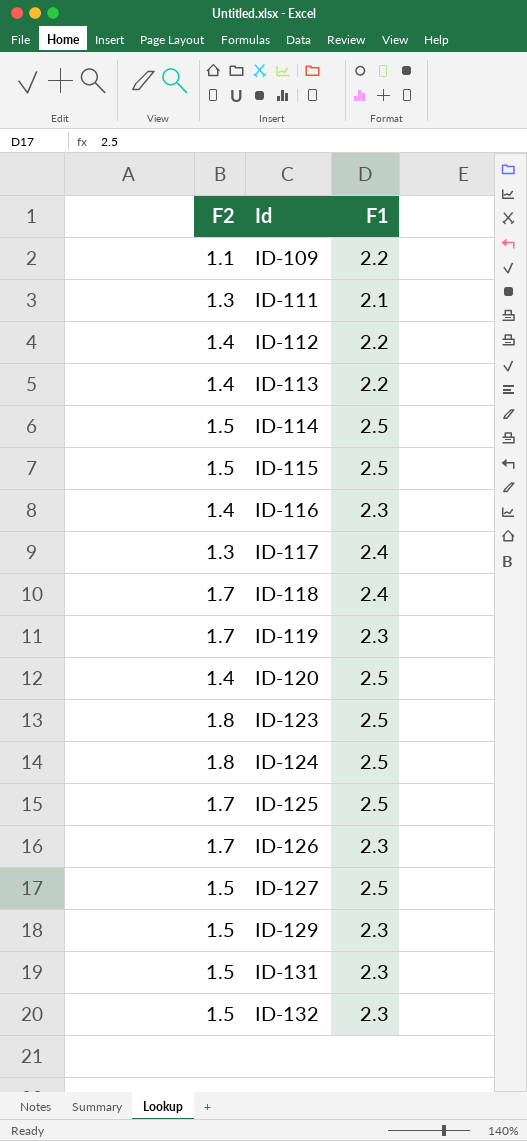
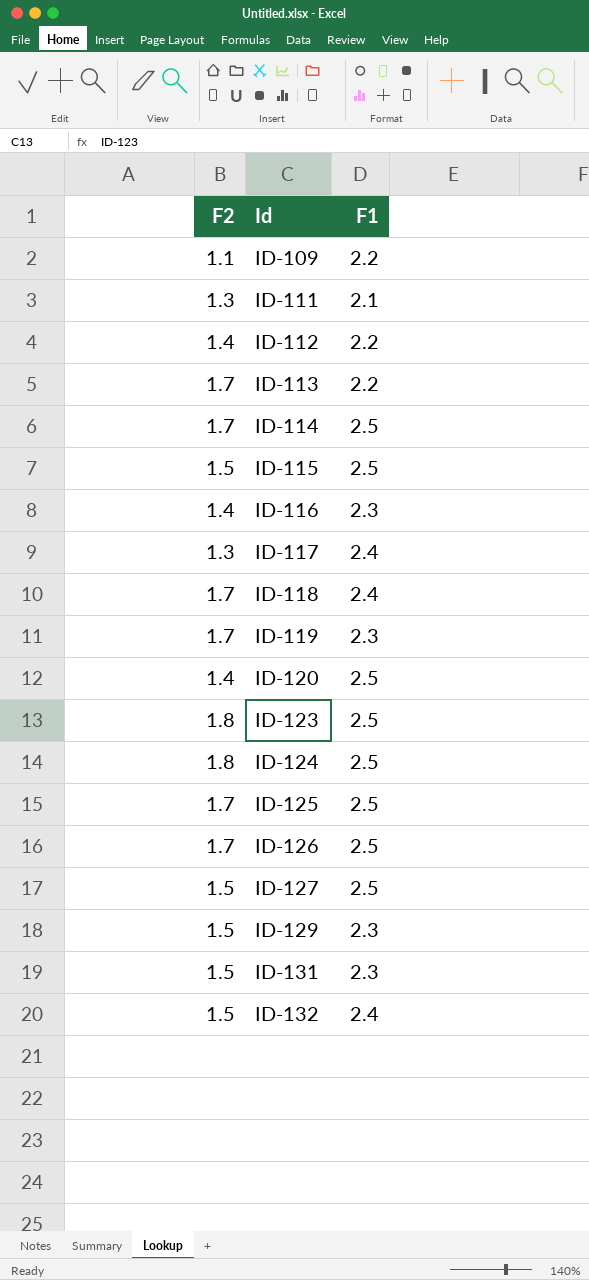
ID-113 | F2: 1.4 -> 1.7
ID-114 | F2: 1.5 -> 1.7
ID-126 | F1: 2.3 -> 2.5
ID-132 | F1: 2.3 -> 2.4

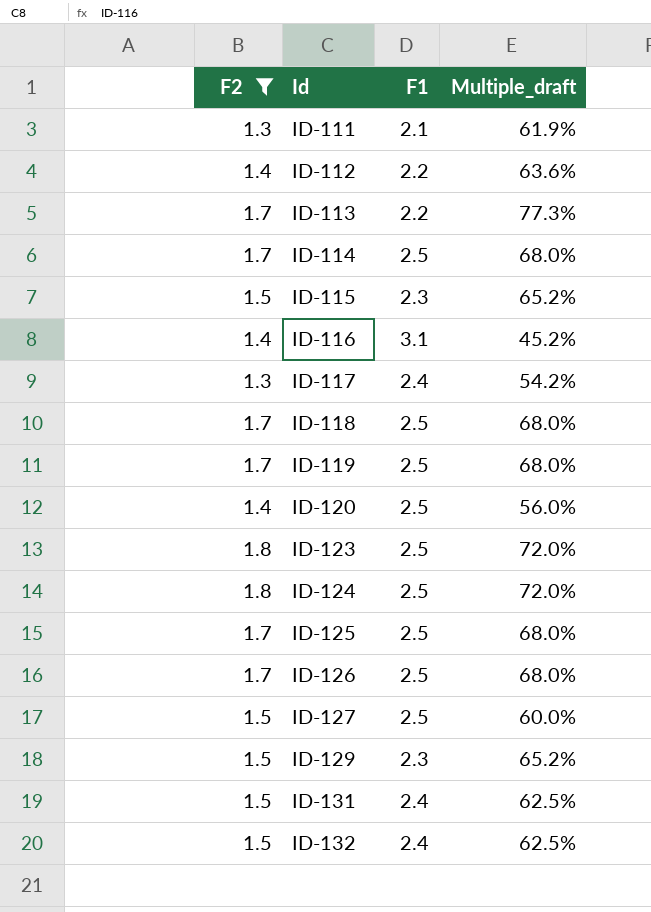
filter: none -> F2 != 1.1
column Multiple_draft | formula: none -> [F2] / [F1]
ID-115 | F1: 2.5 -> 2.3
ID-116 | F1: 2.3 -> 3.1
ID-118 | F1: 2.4 -> 2.5
ID-119 | F1: 2.3 -> 2.5
ID-131 | F1: 2.3 -> 2.4

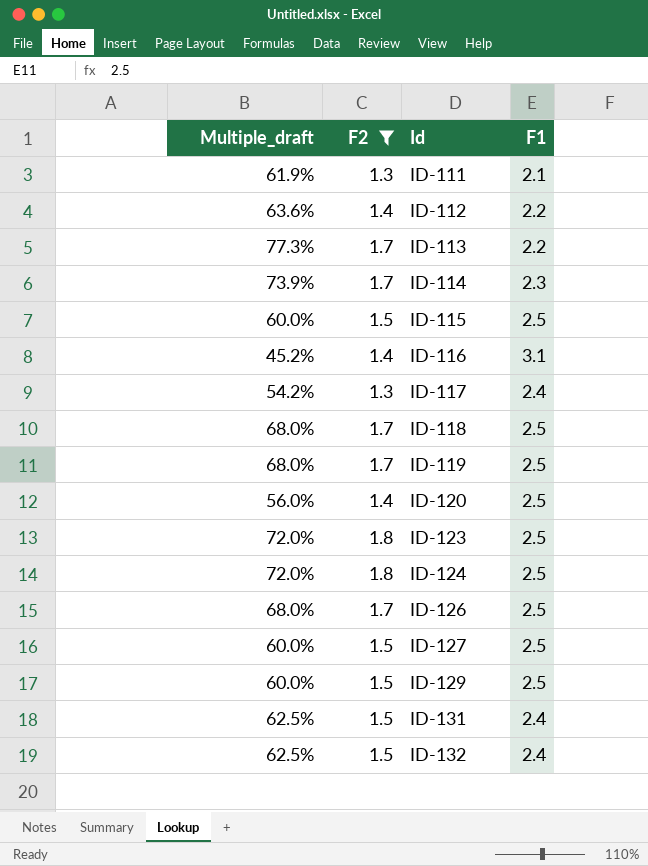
column Multiple_draft | position: 4 -> 1
row ID-125: 1.7 | 2.5 | 68.0% -> none
ID-114 | Multiple_draft: 68.0% -> 73.9%
ID-114 | F1: 2.5 -> 2.3
ID-115 | Multiple_draft: 65.2% -> 60.0%
ID-115 | F1: 2.3 -> 2.5
ID-129 | Multiple_draft: 65.2% -> 60.0%
ID-129 | F1: 2.3 -> 2.5

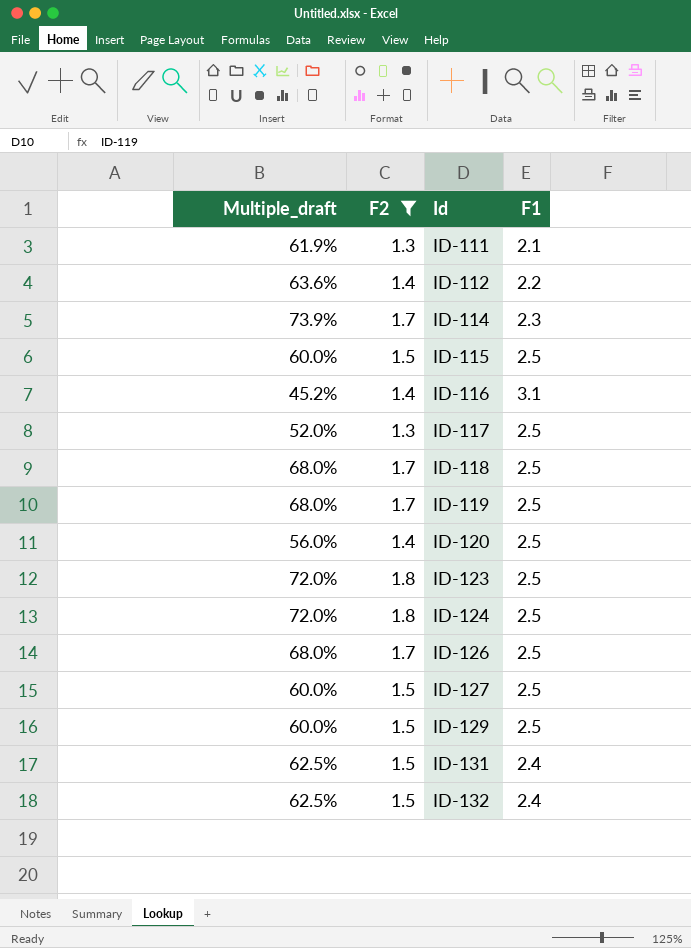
row ID-113: 77.3% | 1.7 | 2.2 -> none
ID-117 | Multiple_draft: 54.2% -> 52.0%
ID-117 | F1: 2.4 -> 2.5

